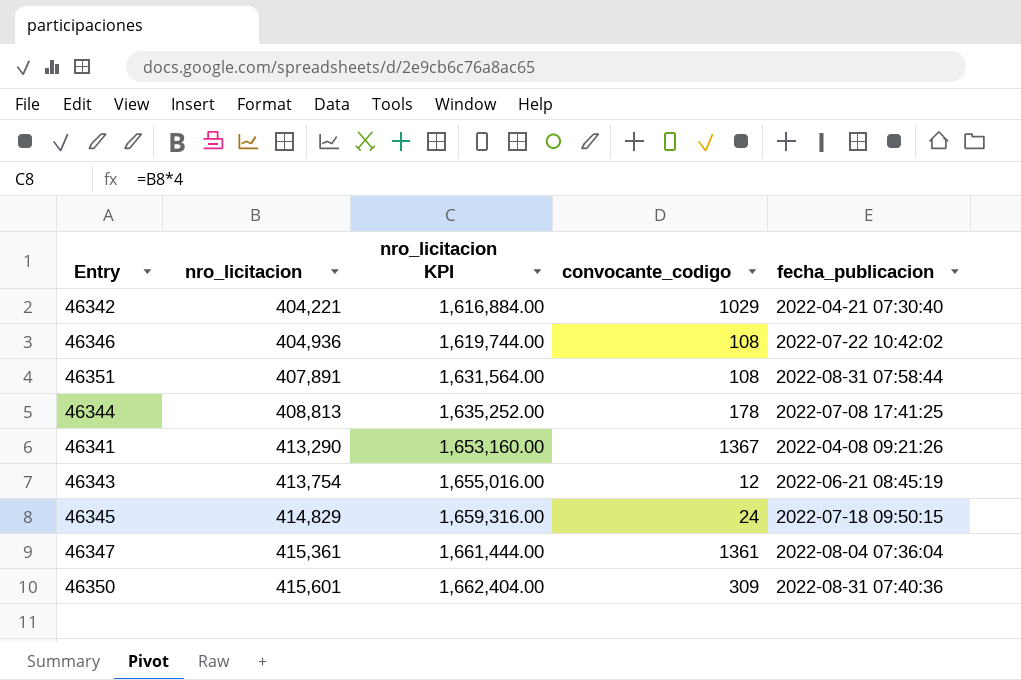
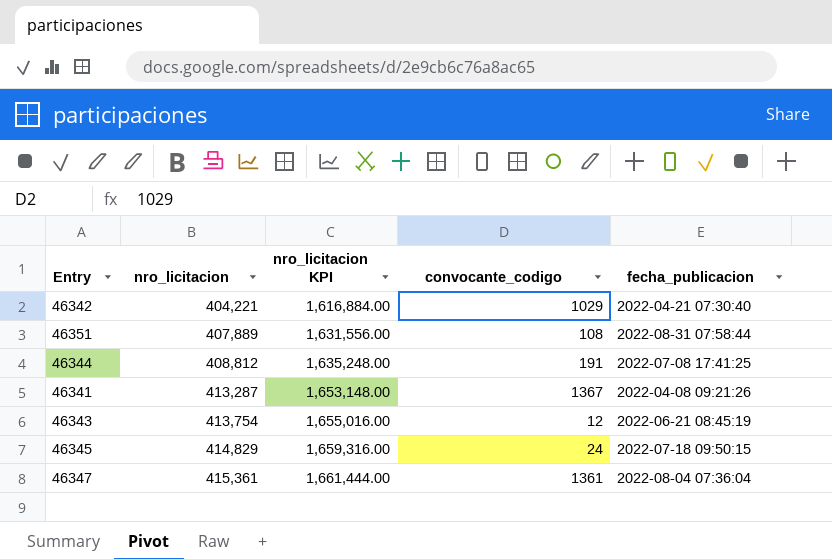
row 46346: 404,936 | 1,619,744.00 | 108 | 2022-07-22 10:42:02 -> none
row 46350: 415,601 | 1,662,404.00 | 309 | 2022-08-31 07:40:36 -> none
46351 | nro_licitacion: 407,891 -> 407,889
46351 | nro_licitacion KPI: 1,631,564.00 -> 1,631,556.00
46344 | nro_licitacion: 408,813 -> 408,812
46344 | nro_licitacion KPI: 1,635,252.00 -> 1,635,248.00
46344 | convocante_codigo: 178 -> 191
46341 | nro_licitacion: 413,290 -> 413,287
46341 | nro_licitacion KPI: 1,653,160.00 -> 1,653,148.00

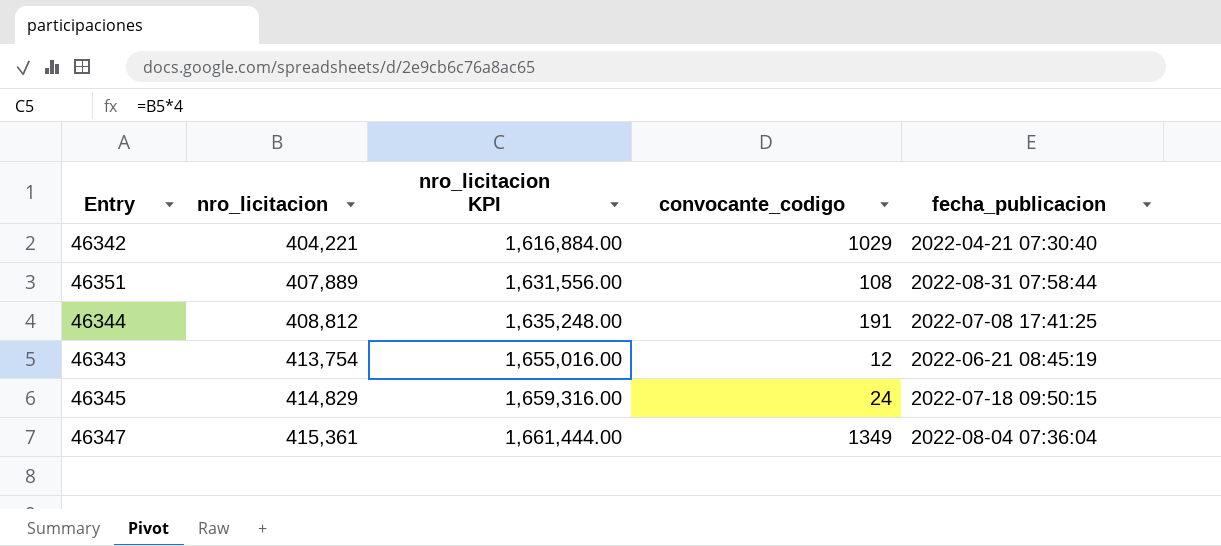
row 46341: 413,287 | 1,653,148.00 | 1367 | 2022-04-08 09:21:26 -> none
46347 | convocante_codigo: 1361 -> 1349

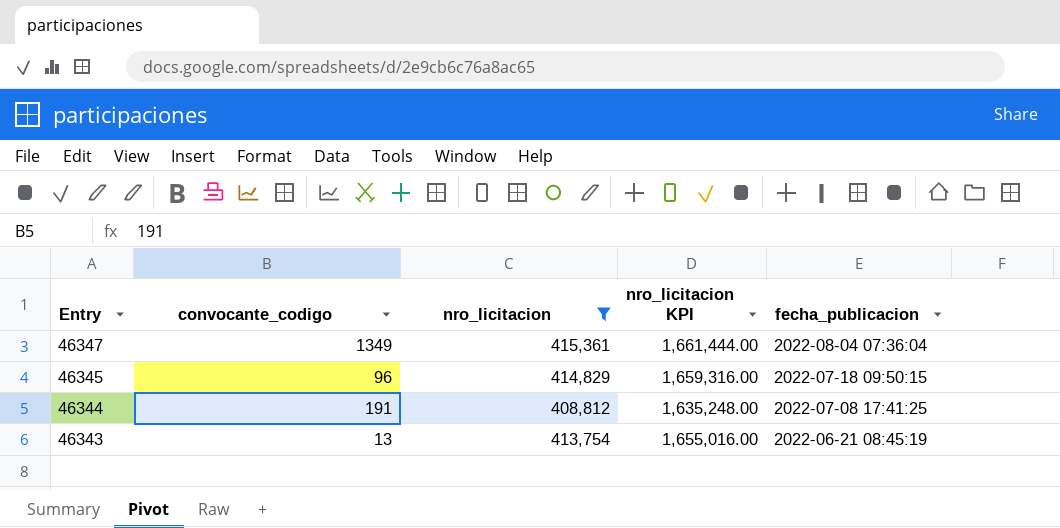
filter: none -> nro_licitacion >= 408,812
row order: nro_licitacion ascending -> Entry descending
column convocante_codigo | position: 4 -> 2
46345 | convocante_codigo: 24 -> 96
46343 | convocante_codigo: 12 -> 13

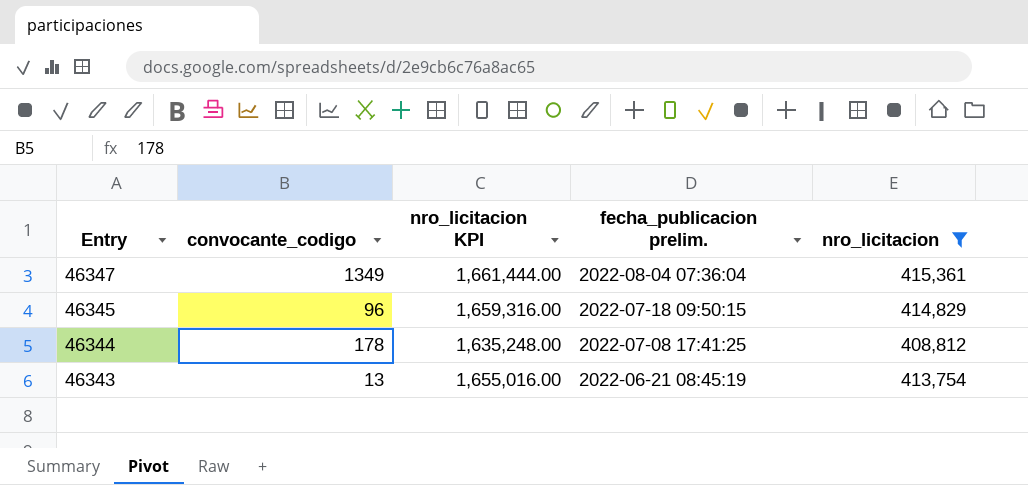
column name: fecha_publicacion -> fecha_publicacion prelim.
column nro_licitacion | position: 3 -> 5
46344 | convocante_codigo: 191 -> 178

